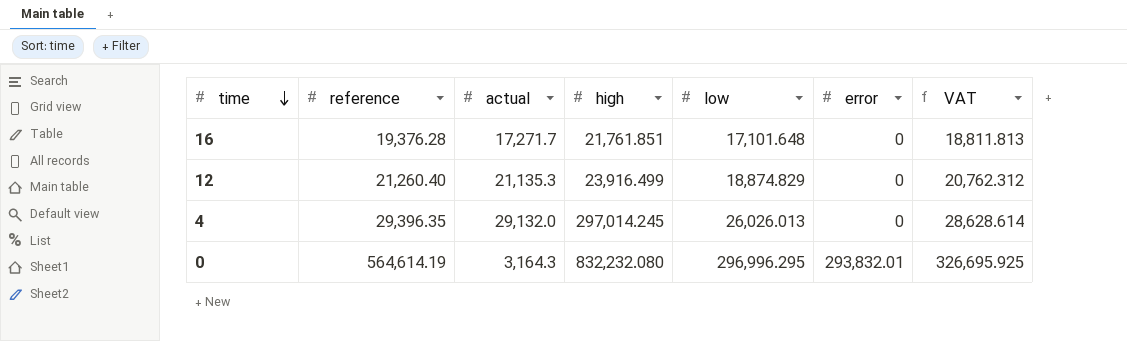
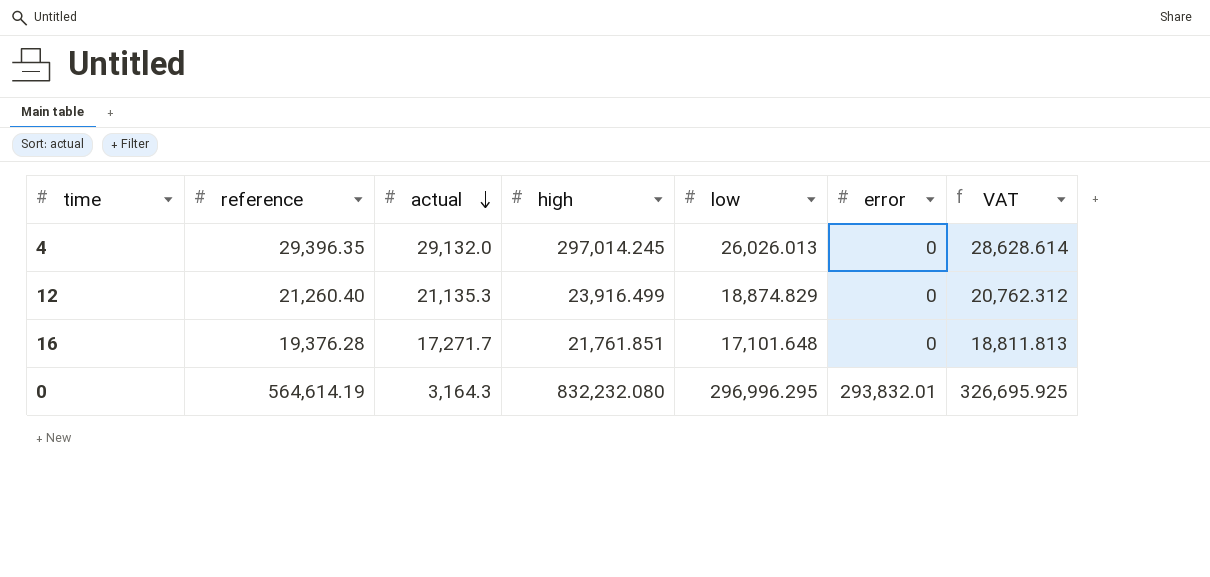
row order: time descending -> actual descending

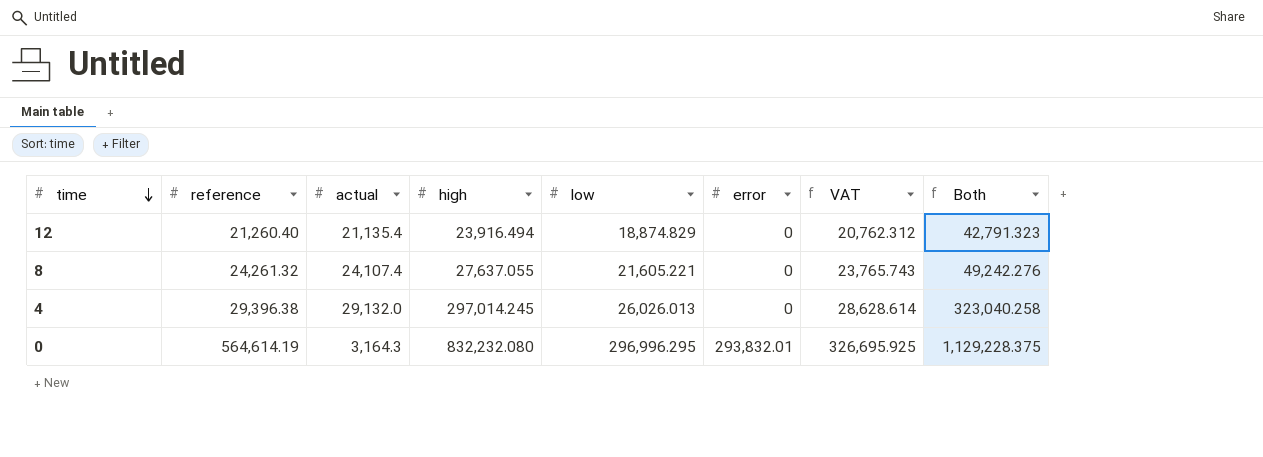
row order: actual descending -> time descending
column Both | formula: none -> [high] + [low]
row 16: 19,376.28 | 17,271.7 | 21,761.851 | 17,101.648 | 0 | 18,811.813 -> none
12 | actual: 21,135.3 -> 21,135.4
12 | high: 23,916.499 -> 23,916.494
row 8: none -> 24,261.32 | 24,107.4 | 27,637.055 | 21,605.221 | 0 | 23,765.743 | 49,242.276
4 | reference: 29,396.35 -> 29,396.38

